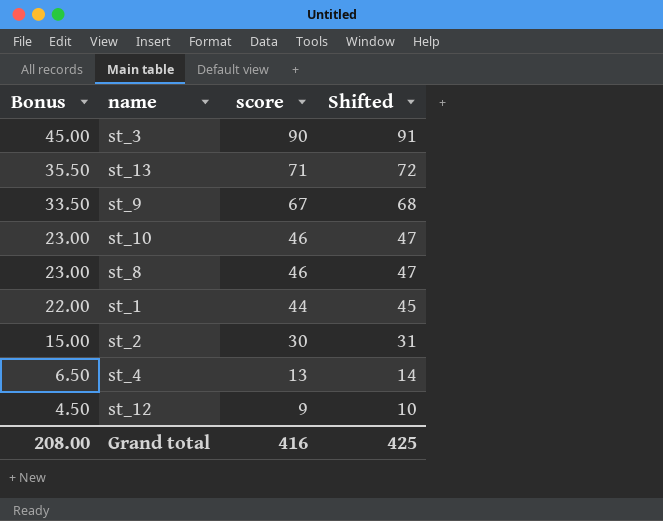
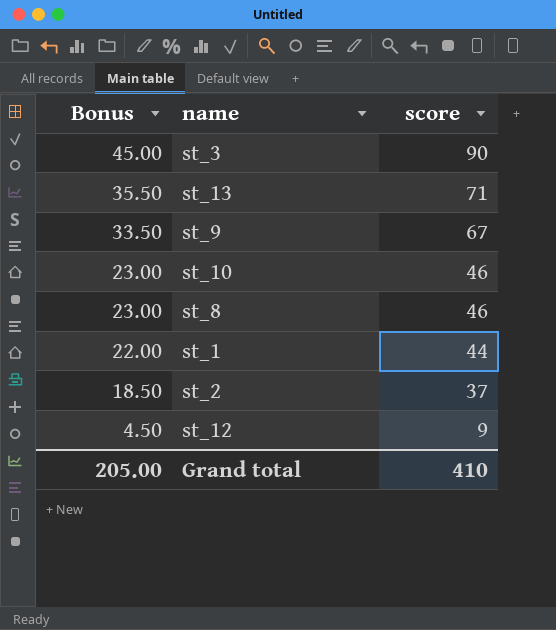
column Shifted | formula: [score] + 1 -> none
row st_4: 6.50 | 13 | 14 -> none
st_2 | Bonus: 15.00 -> 18.50
st_2 | score: 30 -> 37
Grand total | Bonus: 208.00 -> 205.00
Grand total | score: 416 -> 410

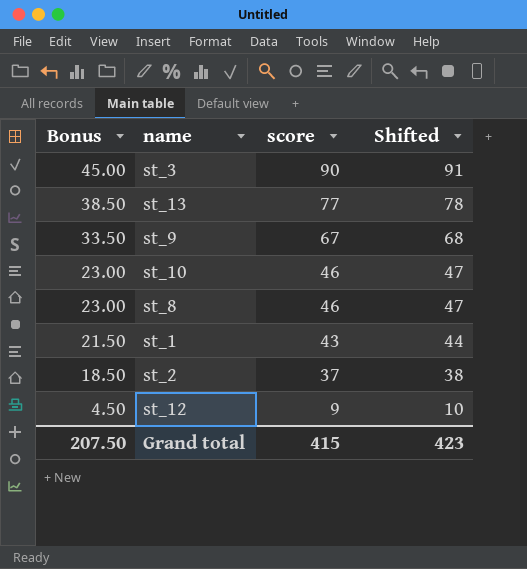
column Shifted | formula: none -> [score] + 1
st_13 | Bonus: 35.50 -> 38.50
st_13 | score: 71 -> 77
st_1 | Bonus: 22.00 -> 21.50
st_1 | score: 44 -> 43
Grand total | Bonus: 205.00 -> 207.50
Grand total | score: 410 -> 415

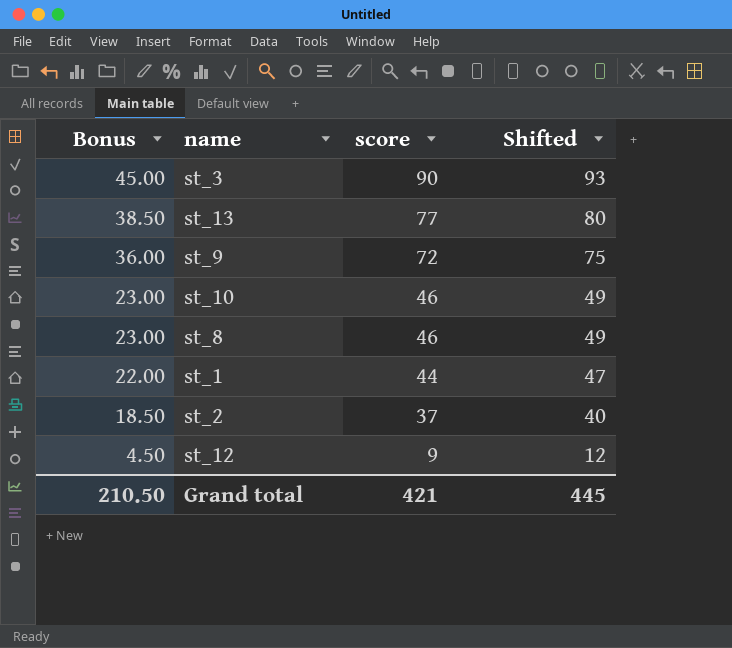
column Shifted | formula: [score] + 1 -> [score] + 3
st_9 | Bonus: 33.50 -> 36.00
st_9 | score: 67 -> 72
st_1 | Bonus: 21.50 -> 22.00
st_1 | score: 43 -> 44
Grand total | Bonus: 207.50 -> 210.50
Grand total | score: 415 -> 421
Grand total | Shifted: 423 -> 445

